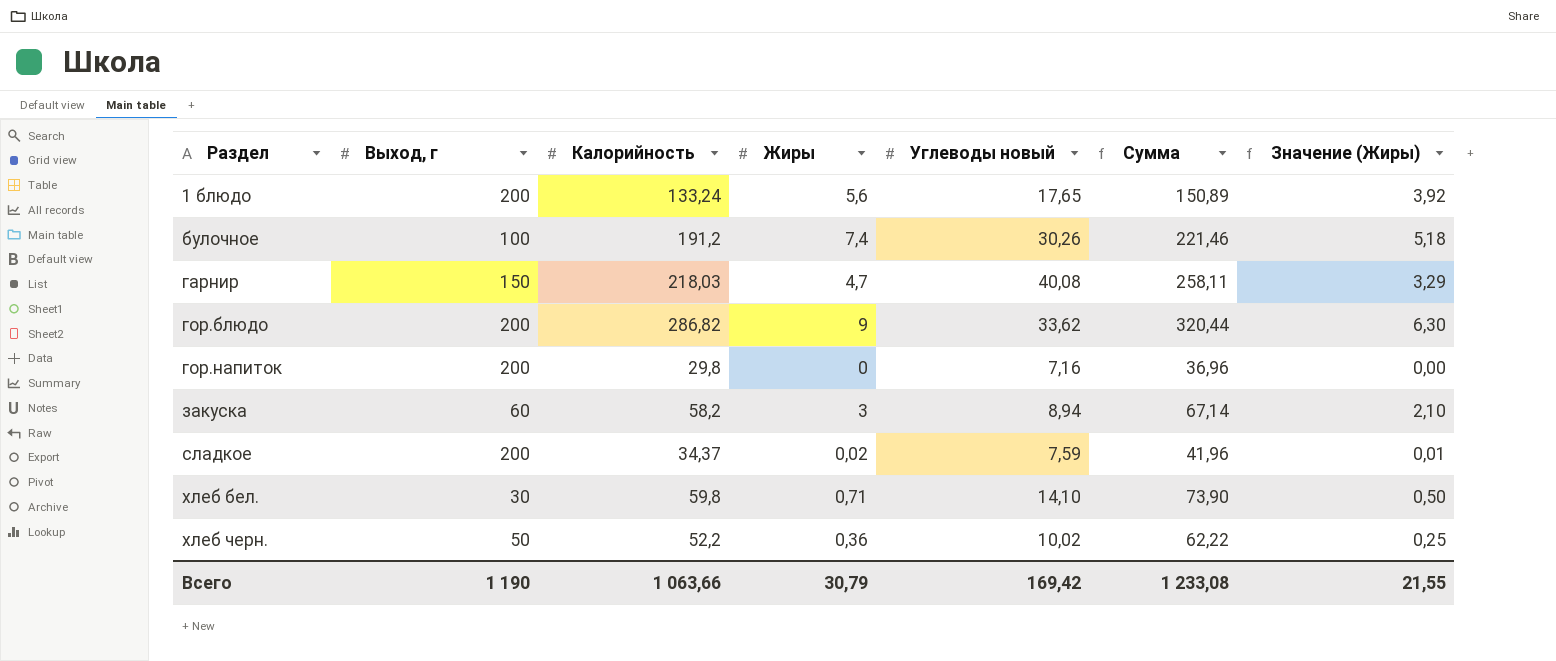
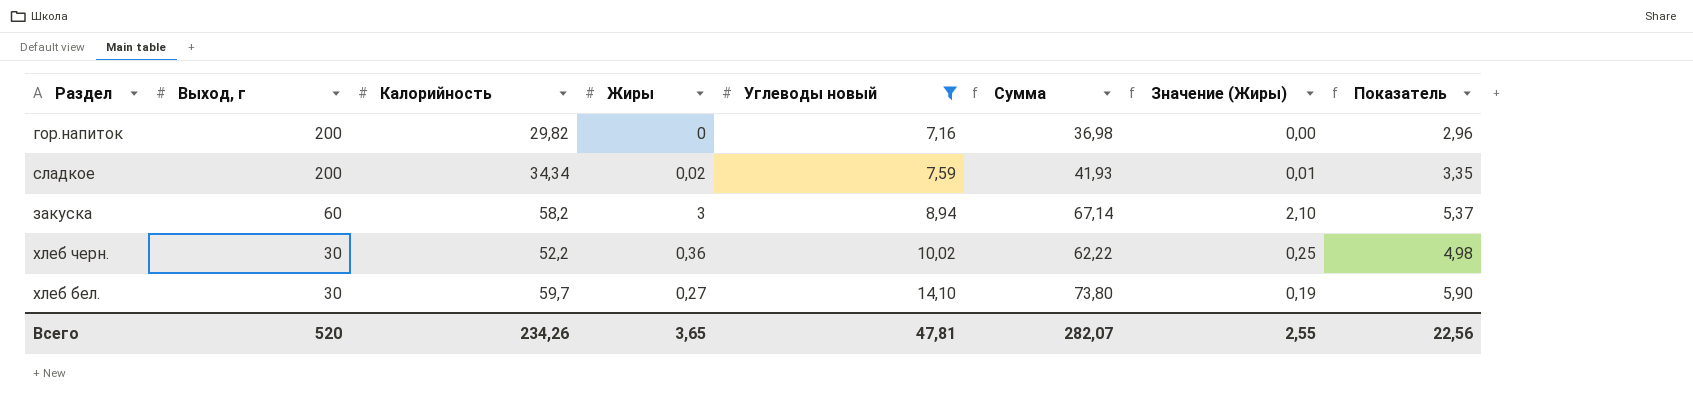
filter: none -> Углеводы новый <= 14,10
row order: Раздел ascending -> Выход, г descending
column Показатель | formula: none -> [Сумма] * 0,08
гор.напиток | Калорийность: 29,8 -> 29,82
гор.напиток | Сумма: 36,96 -> 36,98
сладкое | Калорийность: 34,37 -> 34,34
сладкое | Сумма: 41,96 -> 41,93
хлеб черн. | Выход, г: 50 -> 30
хлеб бел. | Калорийность: 59,8 -> 59,7
хлеб бел. | Жиры: 0,71 -> 0,27
хлеб бел. | Сумма: 73,90 -> 73,80
хлеб бел. | Значение (Жиры): 0,50 -> 0,19
Всего | Выход, г: 1 190 -> 520
Всего | Калорийность: 1 063,66 -> 234,26
Всего | Жиры: 30,79 -> 3,65
Всего | Углеводы новый: 169,42 -> 47,81
Всего | Сумма: 1 233,08 -> 282,07
Всего | Значение (Жиры): 21,55 -> 2,55

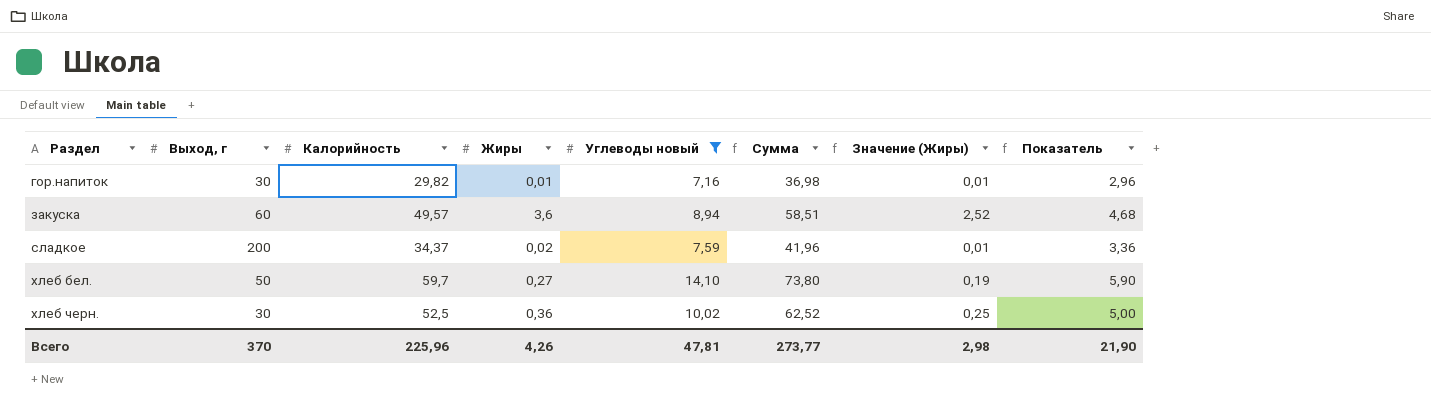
row order: Выход, г descending -> Раздел ascending
гор.напиток | Выход, г: 200 -> 30
гор.напиток | Жиры: 0 -> 0,01
гор.напиток | Значение (Жиры): 0,00 -> 0,01
закуска | Калорийность: 58,2 -> 49,57
закуска | Жиры: 3 -> 3,6
закуска | Сумма: 67,14 -> 58,51
закуска | Значение (Жиры): 2,10 -> 2,52
закуска | Показатель: 5,37 -> 4,68
сладкое | Калорийность: 34,34 -> 34,37
сладкое | Сумма: 41,93 -> 41,96
сладкое | Показатель: 3,35 -> 3,36
хлеб бел. | Выход, г: 30 -> 50
хлеб черн. | Калорийность: 52,2 -> 52,5
хлеб черн. | Сумма: 62,22 -> 62,52
хлеб черн. | Показатель: 4,98 -> 5,00
Всего | Выход, г: 520 -> 370
Всего | Калорийность: 234,26 -> 225,96
Всего | Жиры: 3,65 -> 4,26
Всего | Сумма: 282,07 -> 273,77
Всего | Значение (Жиры): 2,55 -> 2,98
Всего | Показатель: 22,56 -> 21,90

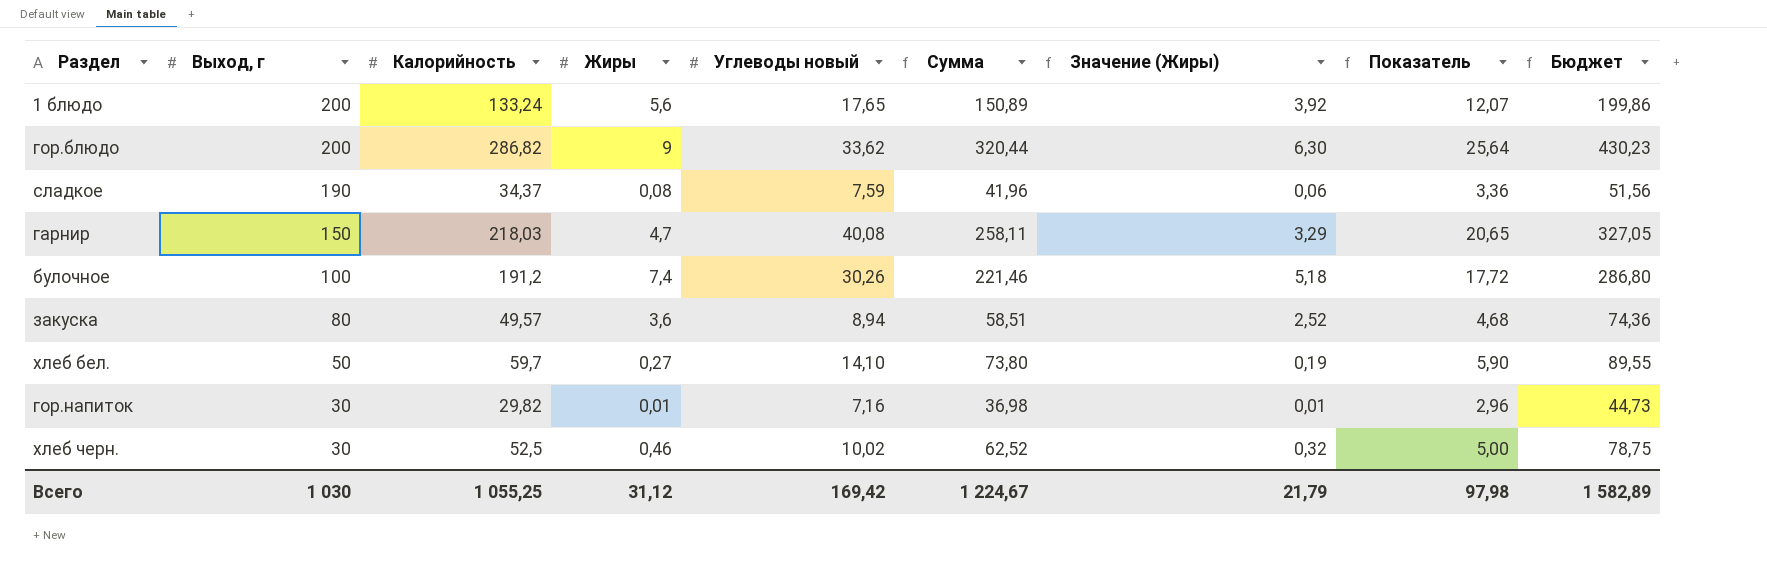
filter: Углеводы новый <= 14,10 -> none
row order: Раздел ascending -> Выход, г descending
column Бюджет | formula: none -> [Калорийность] * 1,5
сладкое | Выход, г: 200 -> 190
сладкое | Жиры: 0,02 -> 0,08
сладкое | Значение (Жиры): 0,01 -> 0,06
закуска | Выход, г: 60 -> 80
хлеб черн. | Жиры: 0,36 -> 0,46
хлеб черн. | Значение (Жиры): 0,25 -> 0,32
Всего | Выход, г: 370 -> 1 030
Всего | Калорийность: 225,96 -> 1 055,25
Всего | Жиры: 4,26 -> 31,12
Всего | Углеводы новый: 47,81 -> 169,42
Всего | Сумма: 273,77 -> 1 224,67
Всего | Значение (Жиры): 2,98 -> 21,79
Всего | Показатель: 21,90 -> 97,98

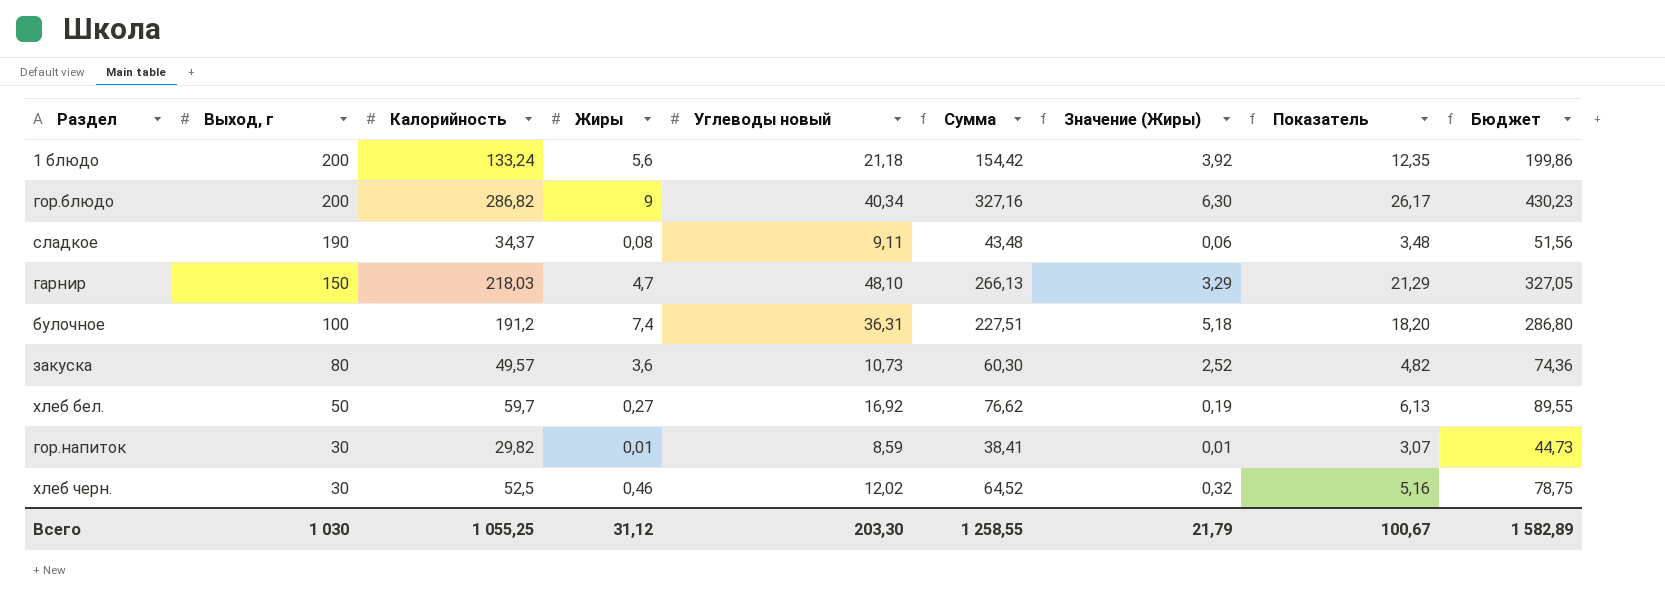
1 блюдо | Углеводы новый: 17,65 -> 21,18
1 блюдо | Сумма: 150,89 -> 154,42
1 блюдо | Показатель: 12,07 -> 12,35
гор.блюдо | Углеводы новый: 33,62 -> 40,34
гор.блюдо | Сумма: 320,44 -> 327,16
гор.блюдо | Показатель: 25,64 -> 26,17
сладкое | Углеводы новый: 7,59 -> 9,11
сладкое | Сумма: 41,96 -> 43,48
сладкое | Показатель: 3,36 -> 3,48
гарнир | Углеводы новый: 40,08 -> 48,10
гарнир | Сумма: 258,11 -> 266,13
гарнир | Показатель: 20,65 -> 21,29
булочное | Углеводы новый: 30,26 -> 36,31
булочное | Сумма: 221,46 -> 227,51
булочное | Показатель: 17,72 -> 18,20
закуска | Углеводы новый: 8,94 -> 10,73
закуска | Сумма: 58,51 -> 60,30
закуска | Показатель: 4,68 -> 4,82
хлеб бел. | Углеводы новый: 14,10 -> 16,92
хлеб бел. | Сумма: 73,80 -> 76,62
хлеб бел. | Показатель: 5,90 -> 6,13
гор.напиток | Углеводы новый: 7,16 -> 8,59
гор.напиток | Сумма: 36,98 -> 38,41
гор.напиток | Показатель: 2,96 -> 3,07
хлеб черн. | Углеводы новый: 10,02 -> 12,02
хлеб черн. | Сумма: 62,52 -> 64,52
хлеб черн. | Показатель: 5,00 -> 5,16
Всего | Углеводы новый: 169,42 -> 203,30
Всего | Сумма: 1 224,67 -> 1 258,55
Всего | Показатель: 97,98 -> 100,67

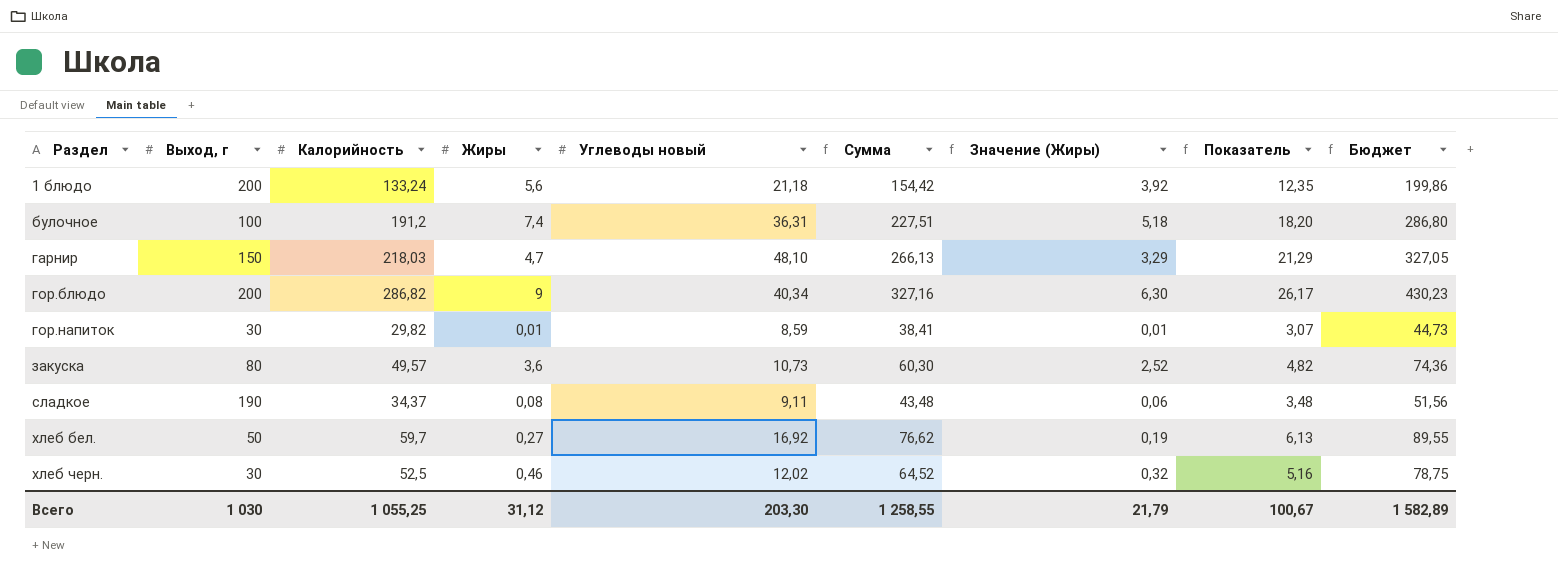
row order: Выход, г descending -> Раздел ascending

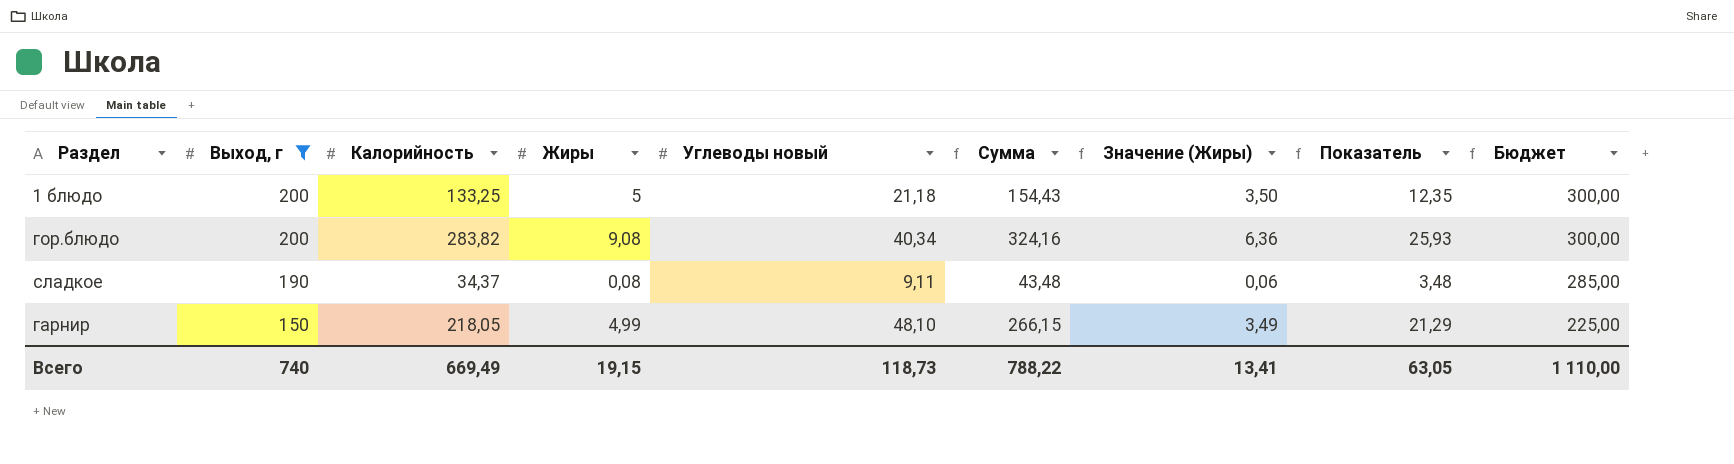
filter: none -> Выход, г >= 150
row order: Раздел ascending -> Выход, г descending
column Бюджет | formula: [Калорийность] * 1,5 -> [Выход, г] * 1,5
1 блюдо | Калорийность: 133,24 -> 133,25
1 блюдо | Жиры: 5,6 -> 5
1 блюдо | Сумма: 154,42 -> 154,43
1 блюдо | Значение (Жиры): 3,92 -> 3,50
гор.блюдо | Калорийность: 286,82 -> 283,82
гор.блюдо | Жиры: 9 -> 9,08
гор.блюдо | Сумма: 327,16 -> 324,16
гор.блюдо | Значение (Жиры): 6,30 -> 6,36
гор.блюдо | Показатель: 26,17 -> 25,93
гарнир | Калорийность: 218,03 -> 218,05
гарнир | Жиры: 4,7 -> 4,99
гарнир | Сумма: 266,13 -> 266,15
гарнир | Значение (Жиры): 3,29 -> 3,49
Всего | Выход, г: 1 030 -> 740
Всего | Калорийность: 1 055,25 -> 669,49
Всего | Жиры: 31,12 -> 19,15
Всего | Углеводы новый: 203,30 -> 118,73
Всего | Сумма: 1 258,55 -> 788,22
Всего | Значение (Жиры): 21,79 -> 13,41
Всего | Показатель: 100,67 -> 63,05
Всего | Бюджет: 1 582,89 -> 1 110,00

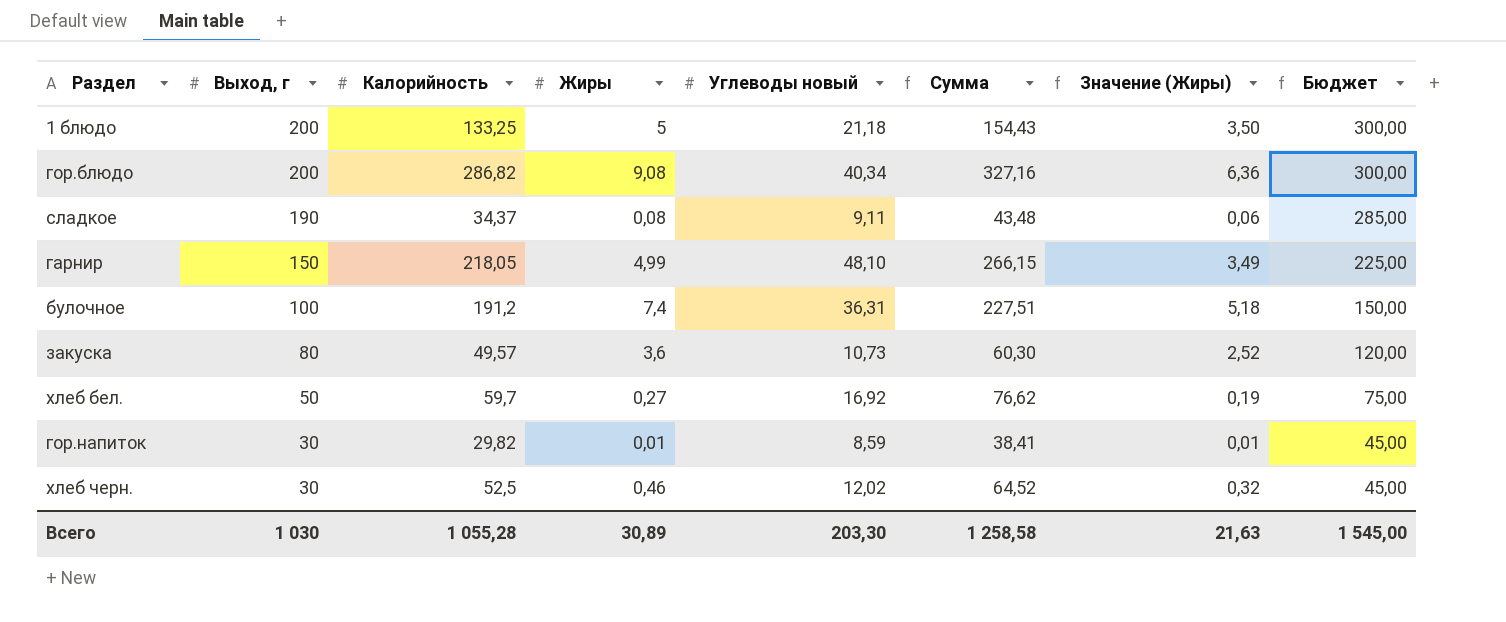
filter: Выход, г >= 150 -> none
column Показатель | formula: [Сумма] * 0,08 -> none
гор.блюдо | Калорийность: 283,82 -> 286,82
гор.блюдо | Сумма: 324,16 -> 327,16
Всего | Выход, г: 740 -> 1 030
Всего | Калорийность: 669,49 -> 1 055,28
Всего | Жиры: 19,15 -> 30,89
Всего | Углеводы новый: 118,73 -> 203,30
Всего | Сумма: 788,22 -> 1 258,58
Всего | Значение (Жиры): 13,41 -> 21,63
Всего | Бюджет: 1 110,00 -> 1 545,00

